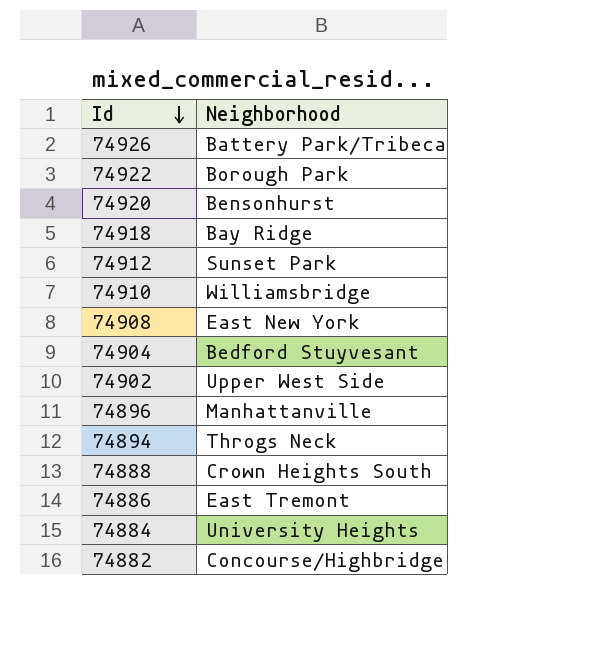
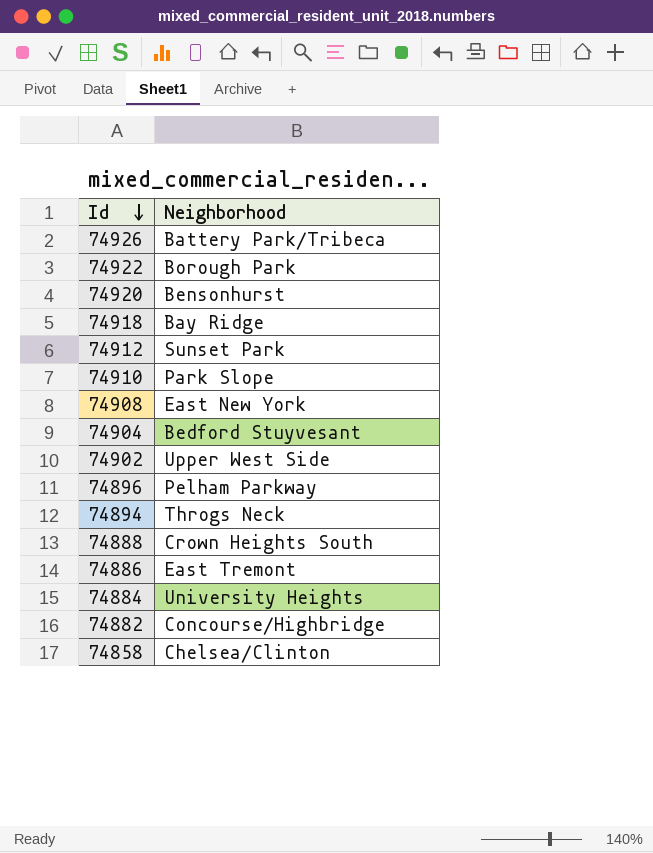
74910 | Neighborhood: Williamsbridge -> Park Slope
74896 | Neighborhood: Manhattanville -> Pelham Parkway
row 74858: none -> Chelsea/Clinton

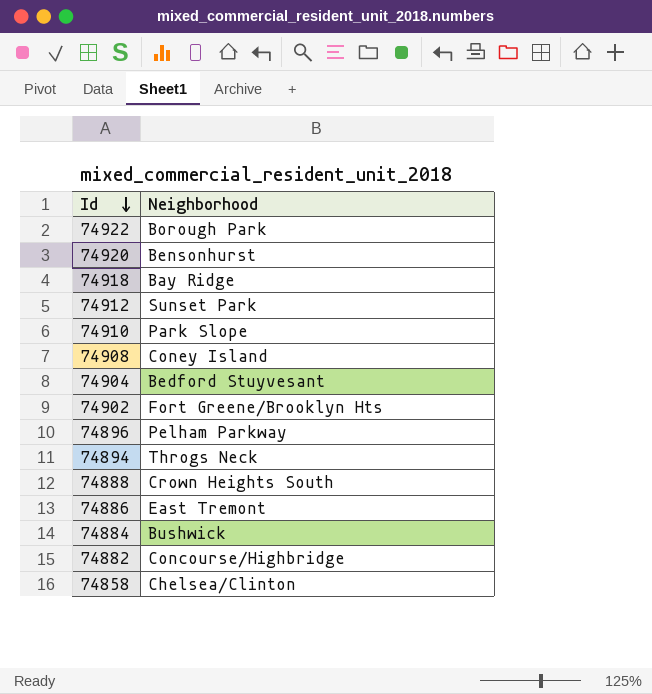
row 74926: Battery Park/Tribeca -> none
74908 | Neighborhood: East New York -> Coney Island
74902 | Neighborhood: Upper West Side -> Fort Greene/Brooklyn Hts
74884 | Neighborhood: University Heights -> Bushwick

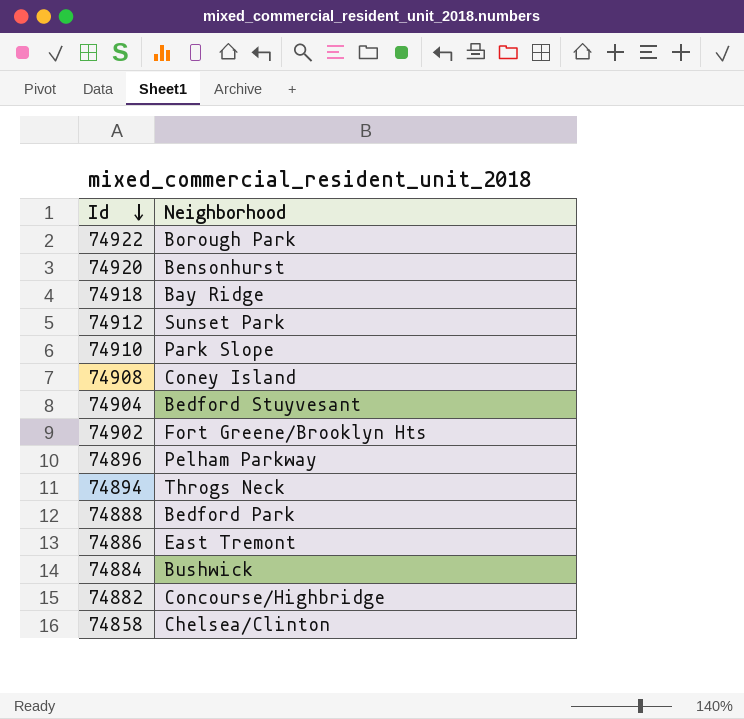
74888 | Neighborhood: Crown Heights South -> Bedford Park

